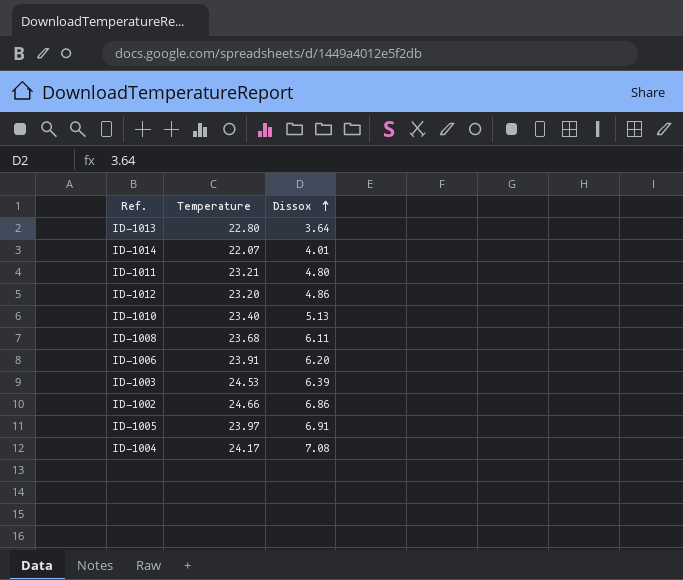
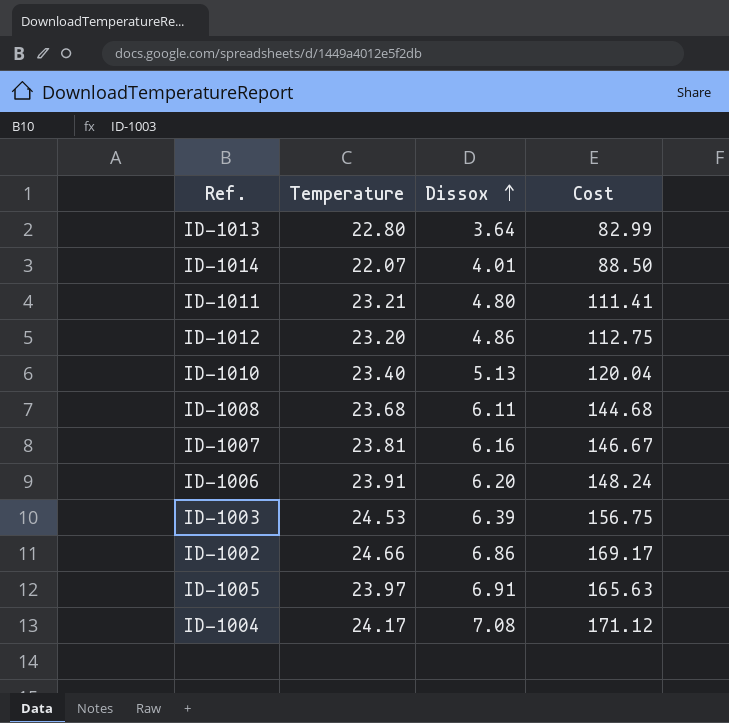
column Cost | formula: none -> [Temperature] * [Dissox]
row ID-1007: none -> 23.81 | 6.16 | 146.67

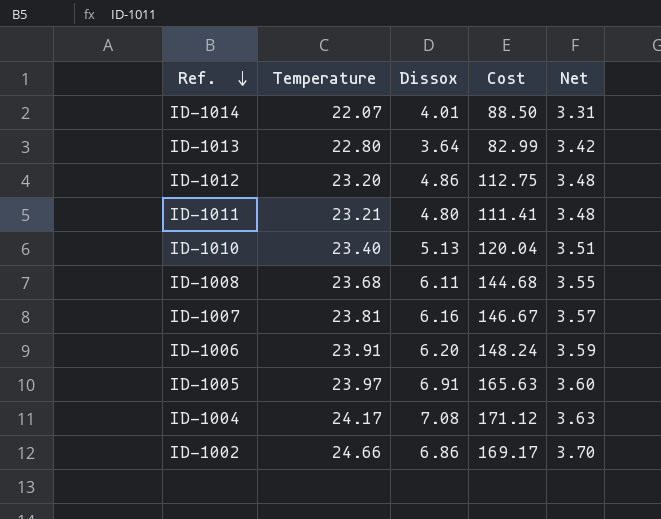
row order: Dissox ascending -> Ref. descending
column Net | formula: none -> [Temperature] * 0.15
row ID-1003: 24.53 | 6.39 | 156.75 -> none

